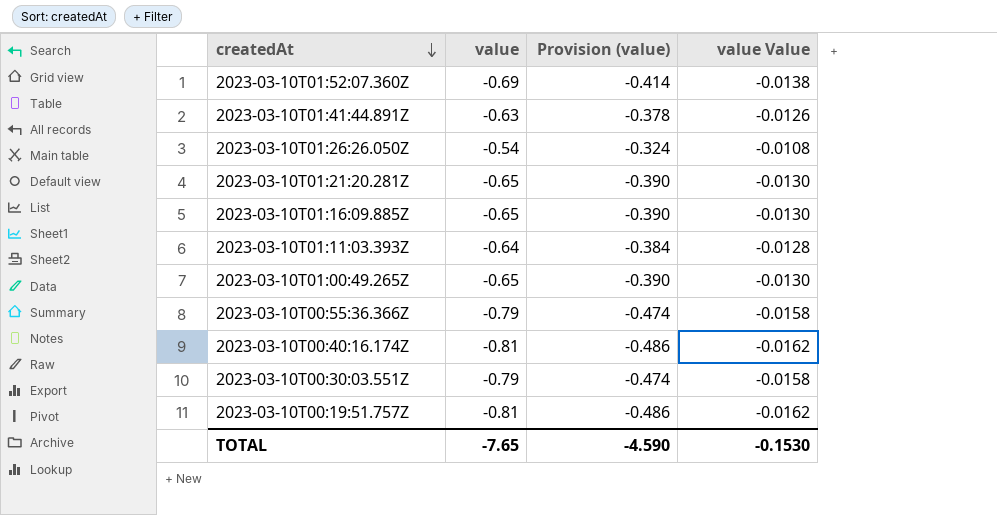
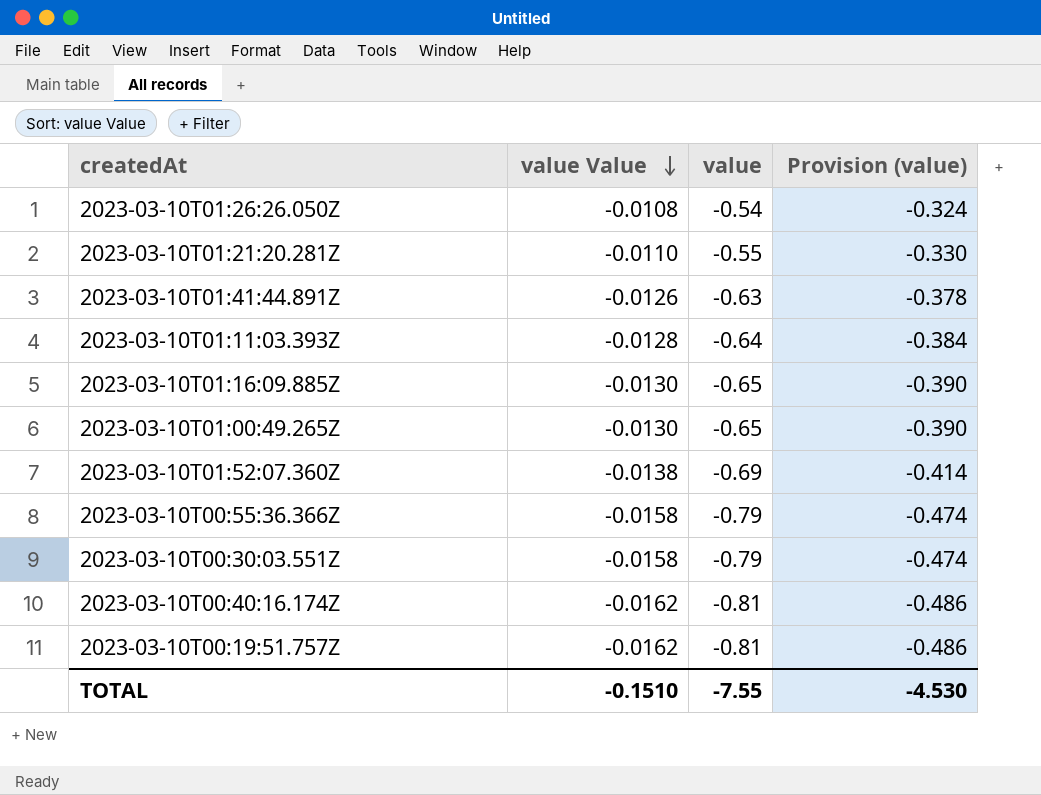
row order: createdAt descending -> value Value descending
column value Value | position: 4 -> 2
2023-03-10T01:21:20.281Z | value Value: -0.0130 -> -0.0110
2023-03-10T01:21:20.281Z | value: -0.65 -> -0.55
2023-03-10T01:21:20.281Z | Provision (value): -0.390 -> -0.330
TOTAL | value Value: -0.1530 -> -0.1510
TOTAL | value: -7.65 -> -7.55
TOTAL | Provision (value): -4.590 -> -4.530

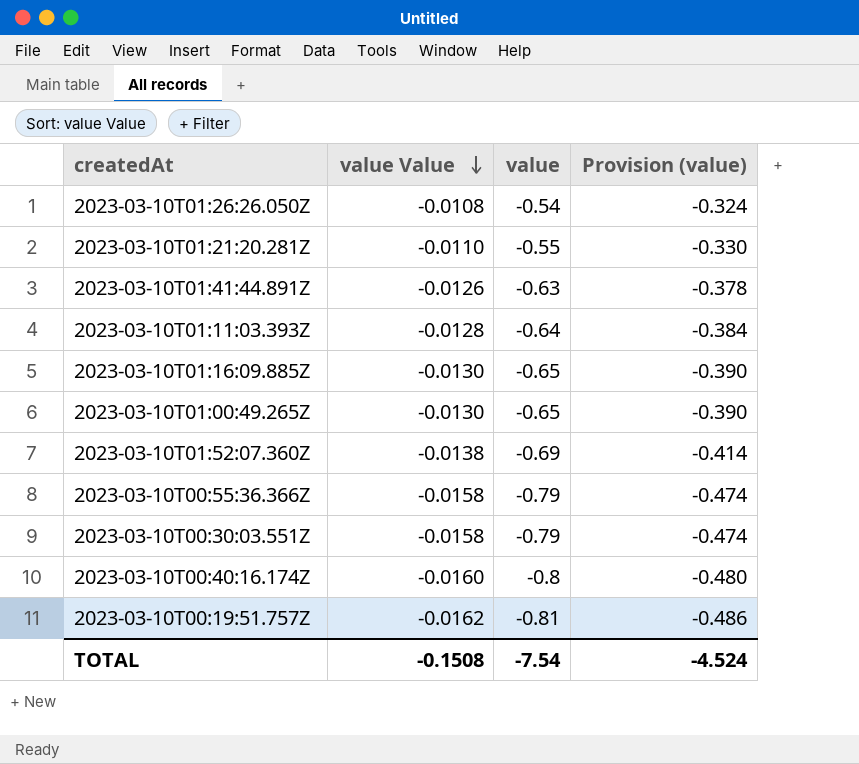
2023-03-10T00:40:16.174Z | value Value: -0.0162 -> -0.0160
2023-03-10T00:40:16.174Z | value: -0.81 -> -0.8
2023-03-10T00:40:16.174Z | Provision (value): -0.486 -> -0.480
TOTAL | value Value: -0.1510 -> -0.1508
TOTAL | value: -7.55 -> -7.54
TOTAL | Provision (value): -4.530 -> -4.524

